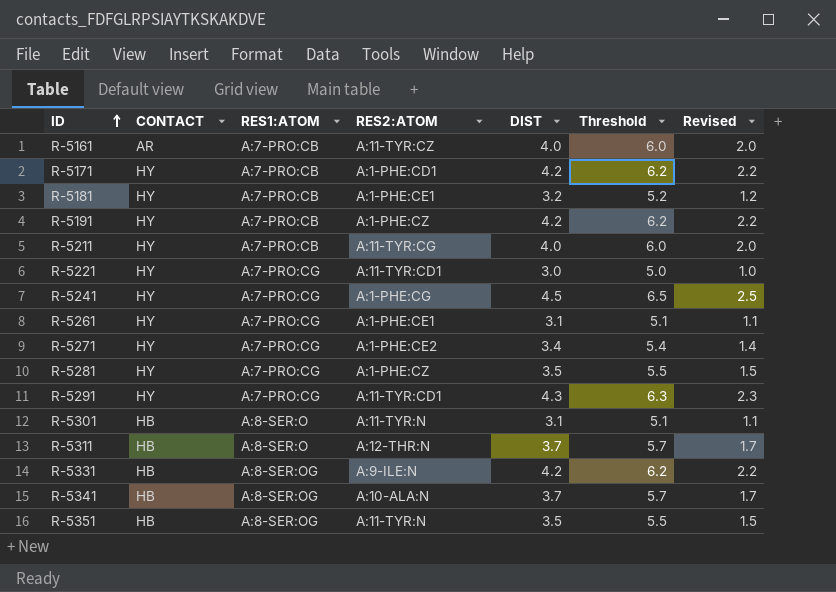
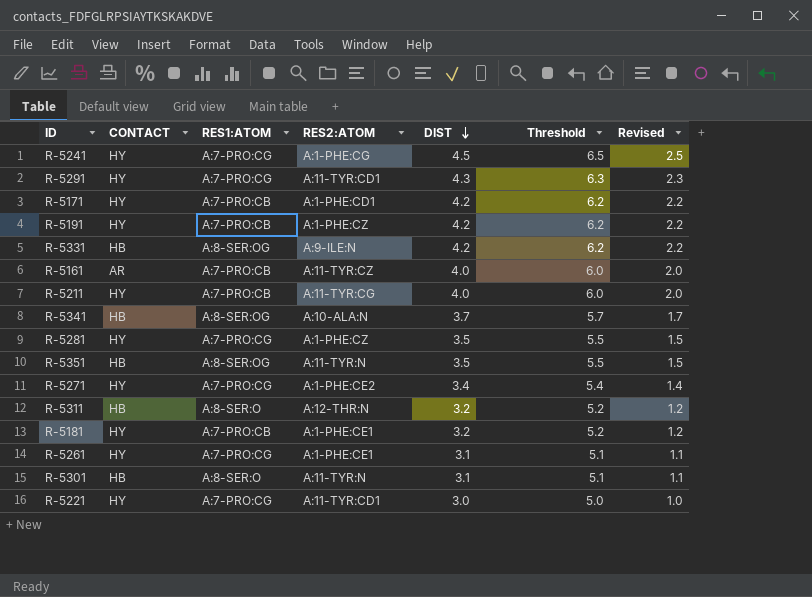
row order: ID ascending -> DIST descending
R-5311 | DIST: 3.7 -> 3.2
R-5311 | Threshold: 5.7 -> 5.2
R-5311 | Revised: 1.7 -> 1.2

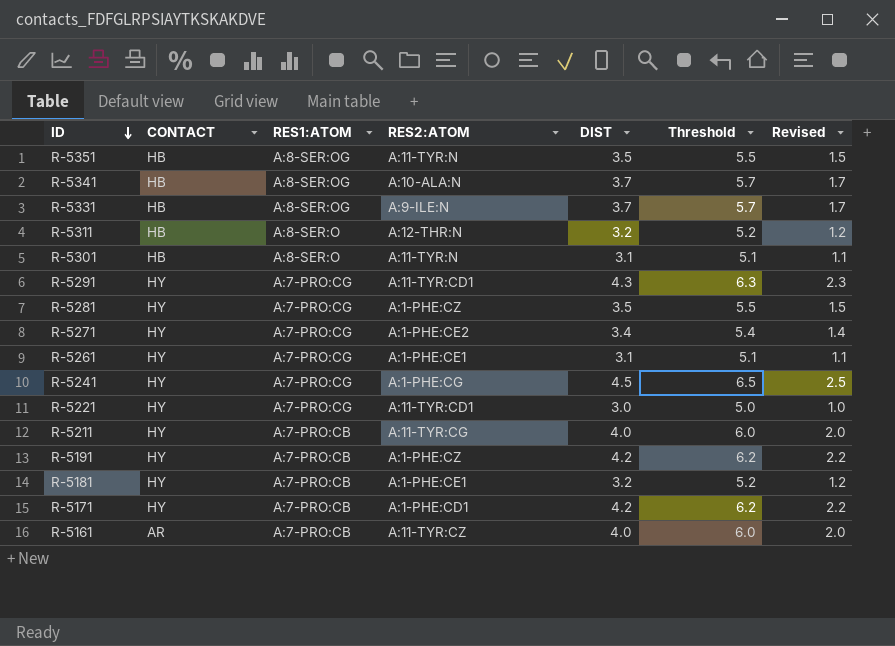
row order: DIST descending -> ID descending
R-5331 | DIST: 4.2 -> 3.7
R-5331 | Threshold: 6.2 -> 5.7
R-5331 | Revised: 2.2 -> 1.7

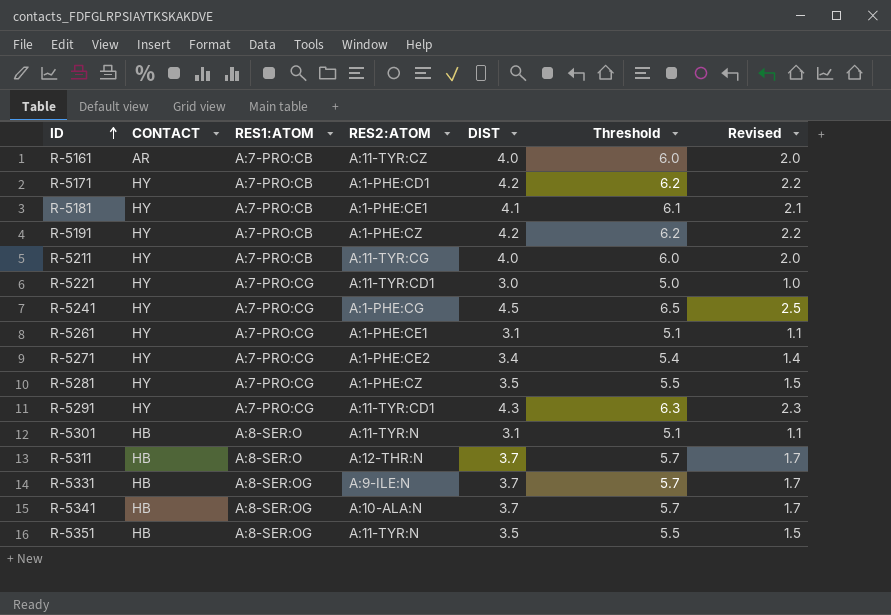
row order: ID descending -> ID ascending
R-5181 | DIST: 3.2 -> 4.1
R-5181 | Threshold: 5.2 -> 6.1
R-5181 | Revised: 1.2 -> 2.1
R-5311 | DIST: 3.2 -> 3.7
R-5311 | Threshold: 5.2 -> 5.7
R-5311 | Revised: 1.2 -> 1.7

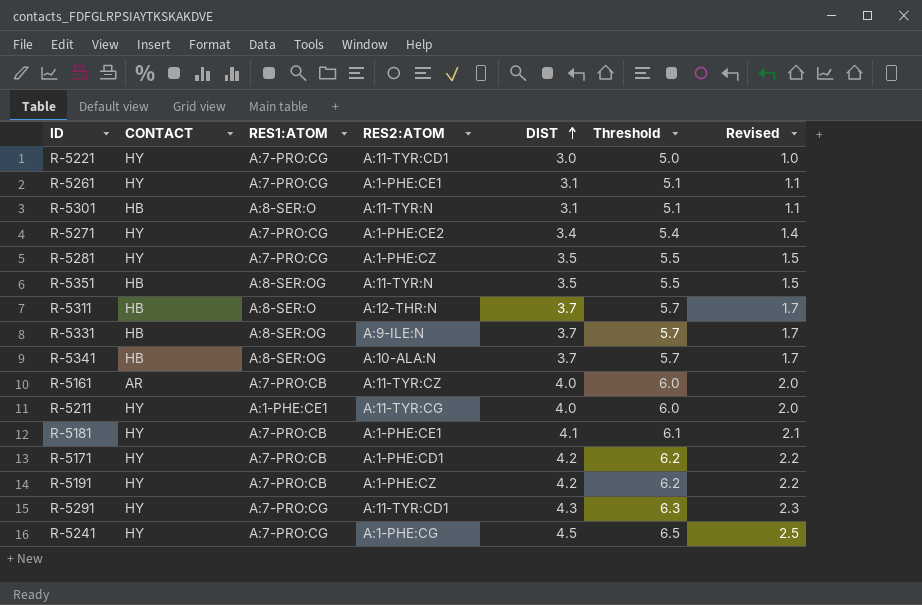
row order: ID ascending -> DIST ascending
R-5211 | RES1:ATOM: A:7-PRO:CB -> A:1-PHE:CE1

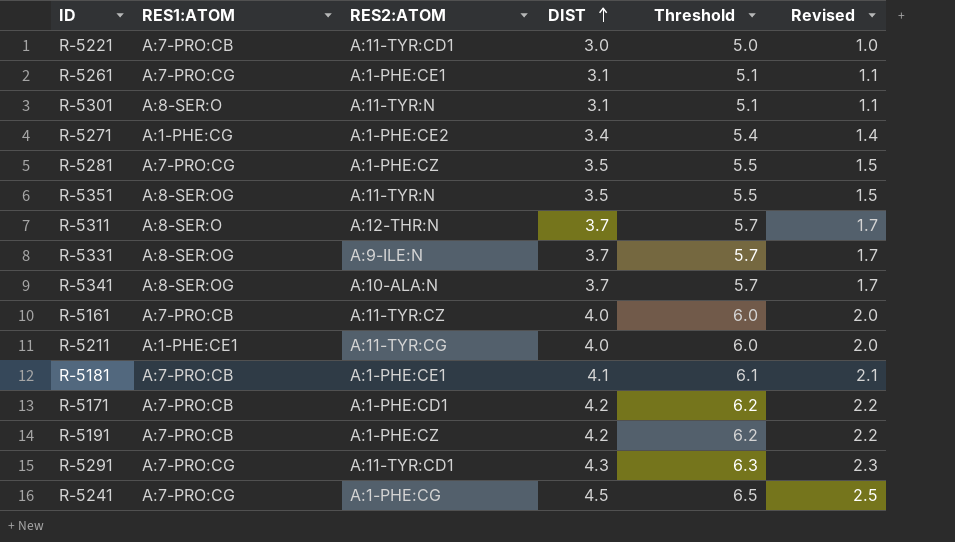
column CONTACT | position: 2 -> none
R-5221 | RES1:ATOM: A:7-PRO:CG -> A:7-PRO:CB
R-5271 | RES1:ATOM: A:7-PRO:CG -> A:1-PHE:CG

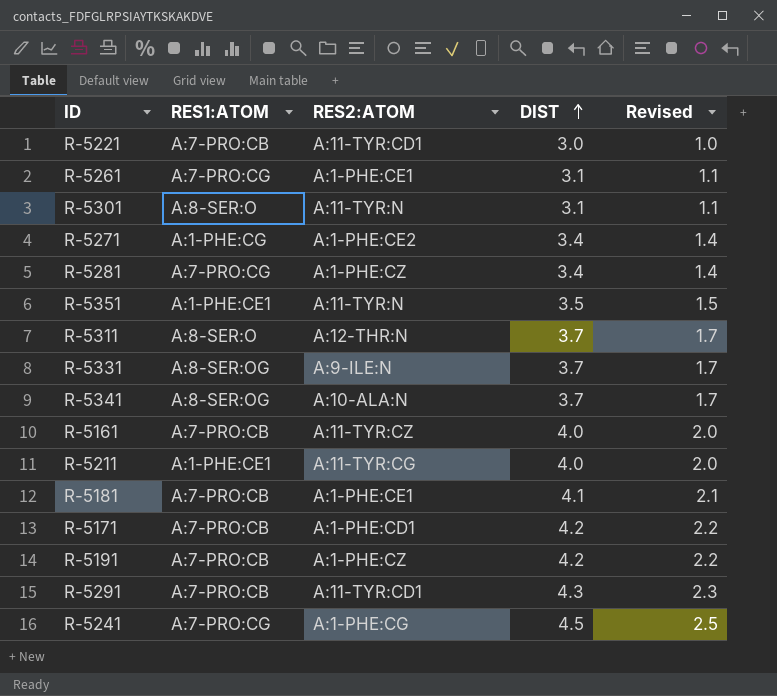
column Threshold | formula: [DIST] + 2 -> none
R-5281 | DIST: 3.5 -> 3.4
R-5281 | Revised: 1.5 -> 1.4
R-5351 | RES1:ATOM: A:8-SER:OG -> A:1-PHE:CE1
R-5291 | RES1:ATOM: A:7-PRO:CG -> A:7-PRO:CB

